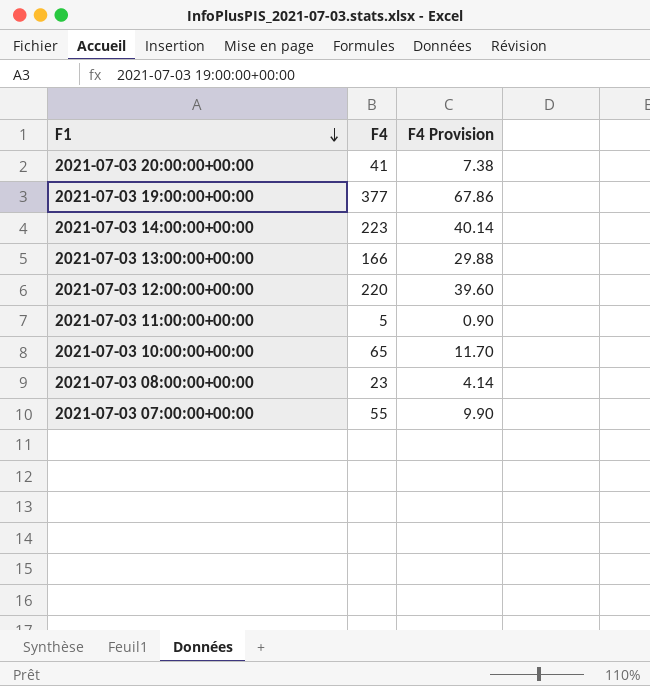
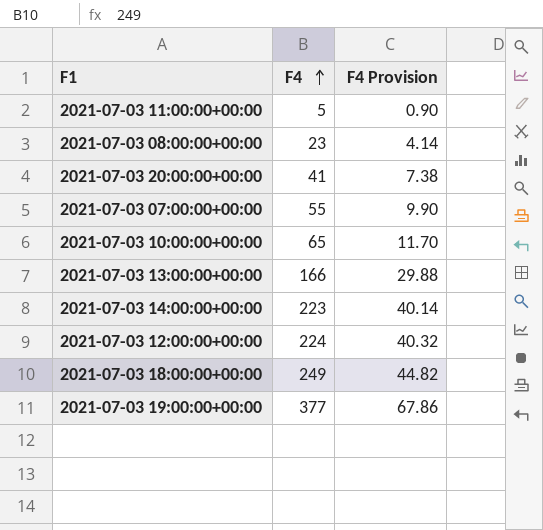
row order: F1 descending -> F4 ascending
2021-07-03 12:00:00+00:00 | F4: 220 -> 224
2021-07-03 12:00:00+00:00 | F4 Provision: 39.60 -> 40.32
row 2021-07-03 18:00:00+00:00: none -> 249 | 44.82

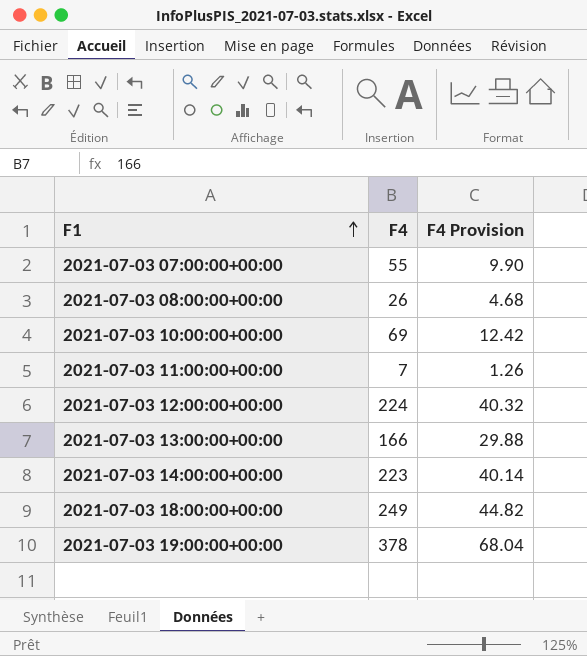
row order: F4 ascending -> F1 ascending
row 2021-07-03 20:00:00+00:00: 41 | 7.38 -> none
2021-07-03 08:00:00+00:00 | F4: 23 -> 26
2021-07-03 08:00:00+00:00 | F4 Provision: 4.14 -> 4.68
2021-07-03 10:00:00+00:00 | F4: 65 -> 69
2021-07-03 10:00:00+00:00 | F4 Provision: 11.70 -> 12.42
2021-07-03 11:00:00+00:00 | F4: 5 -> 7
2021-07-03 11:00:00+00:00 | F4 Provision: 0.90 -> 1.26
2021-07-03 19:00:00+00:00 | F4: 377 -> 378
2021-07-03 19:00:00+00:00 | F4 Provision: 67.86 -> 68.04

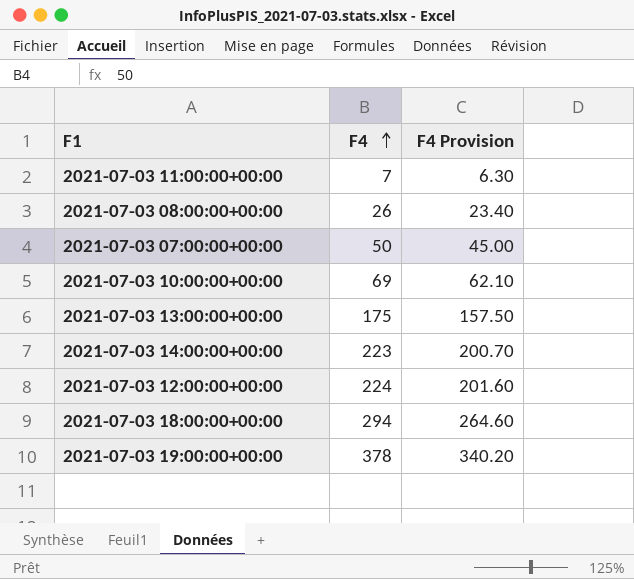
row order: F1 ascending -> F4 ascending
column F4 Provision | formula: [F4] * 0.18 -> [F4] * 0.9
2021-07-03 07:00:00+00:00 | F4: 55 -> 50
2021-07-03 13:00:00+00:00 | F4: 166 -> 175
2021-07-03 18:00:00+00:00 | F4: 249 -> 294

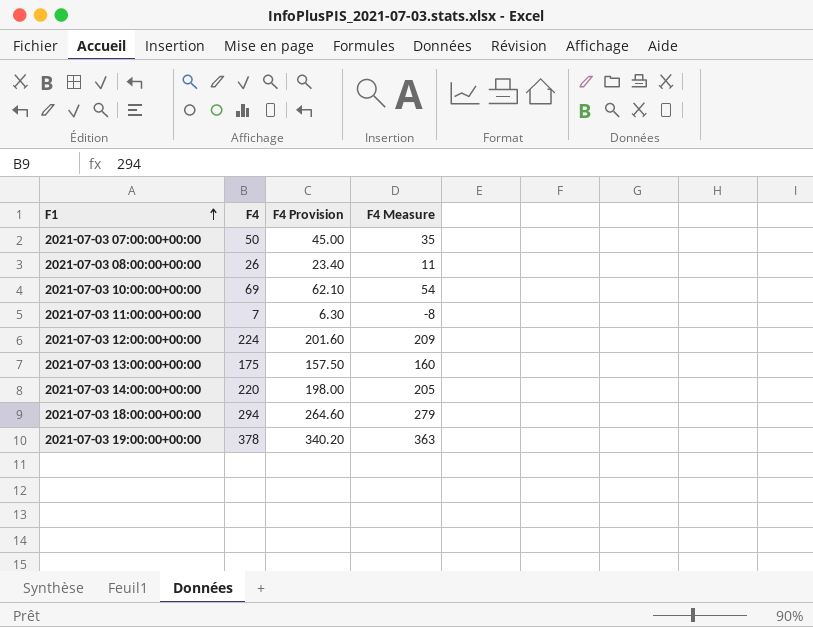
row order: F4 ascending -> F1 ascending
column F4 Measure | formula: none -> [F4] - 15
2021-07-03 14:00:00+00:00 | F4: 223 -> 220
2021-07-03 14:00:00+00:00 | F4 Provision: 200.70 -> 198.00

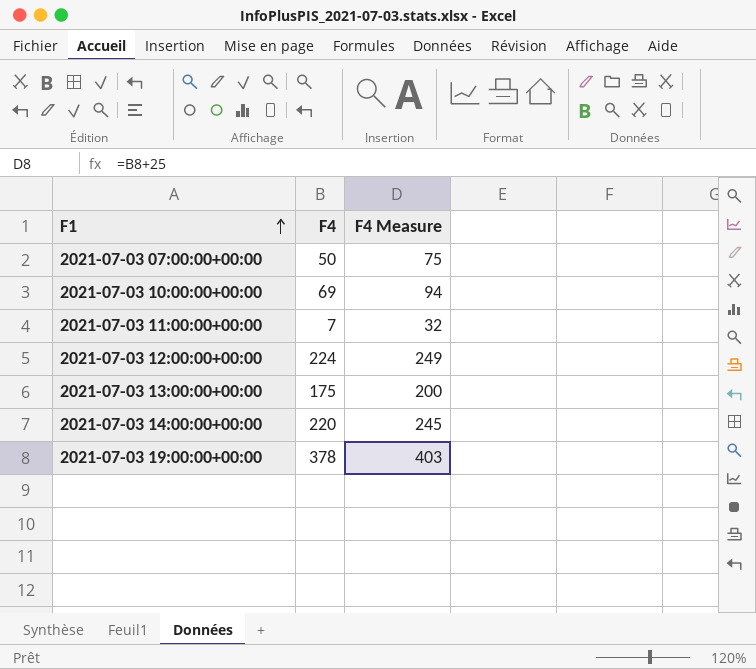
column F4 Provision | formula: [F4] * 0.9 -> none
column F4 Measure | formula: [F4] - 15 -> [F4] + 25
row 2021-07-03 08:00:00+00:00: 26 | 23.40 | 11 -> none
row 2021-07-03 18:00:00+00:00: 294 | 264.60 | 279 -> none

